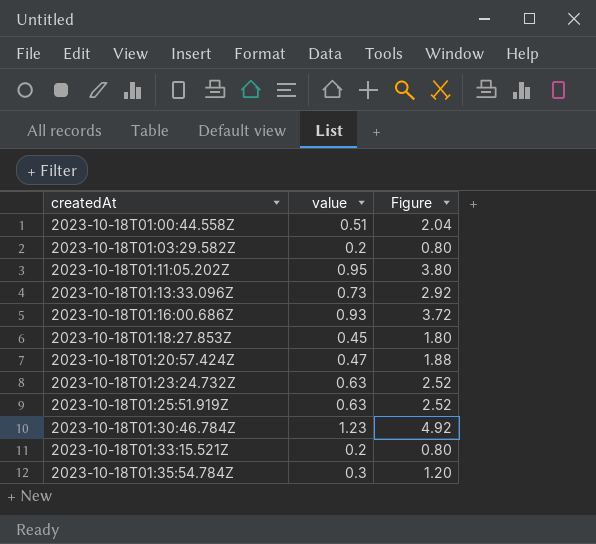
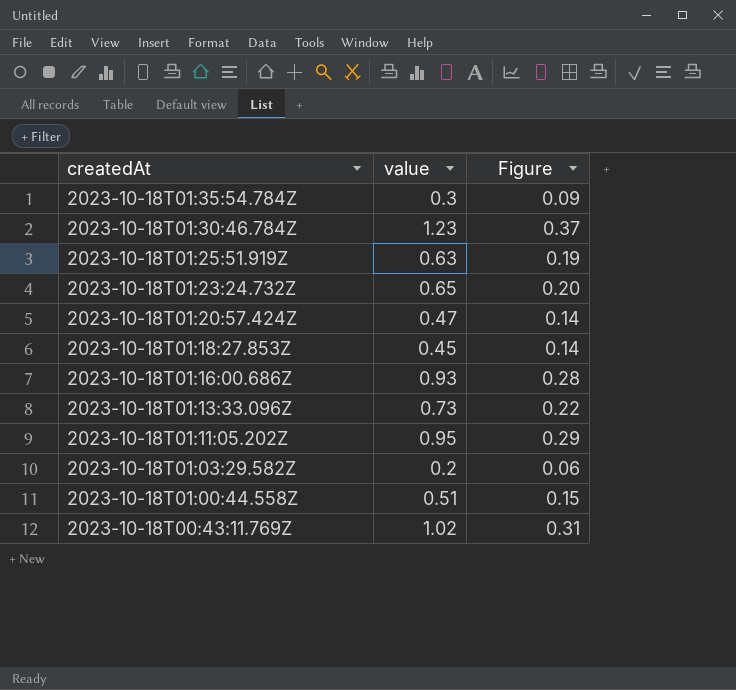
row order: createdAt ascending -> createdAt descending
column Figure | formula: [value] * 4 -> [value] * 0.3
row 2023-10-18T01:33:15.521Z: 0.2 | 0.80 -> none
2023-10-18T01:23:24.732Z | value: 0.63 -> 0.65
row 2023-10-18T00:43:11.769Z: none -> 1.02 | 0.31

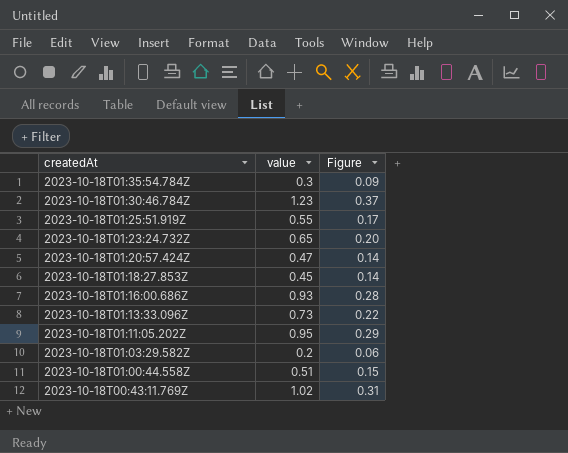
2023-10-18T01:25:51.919Z | value: 0.63 -> 0.55
2023-10-18T01:25:51.919Z | Figure: 0.19 -> 0.17

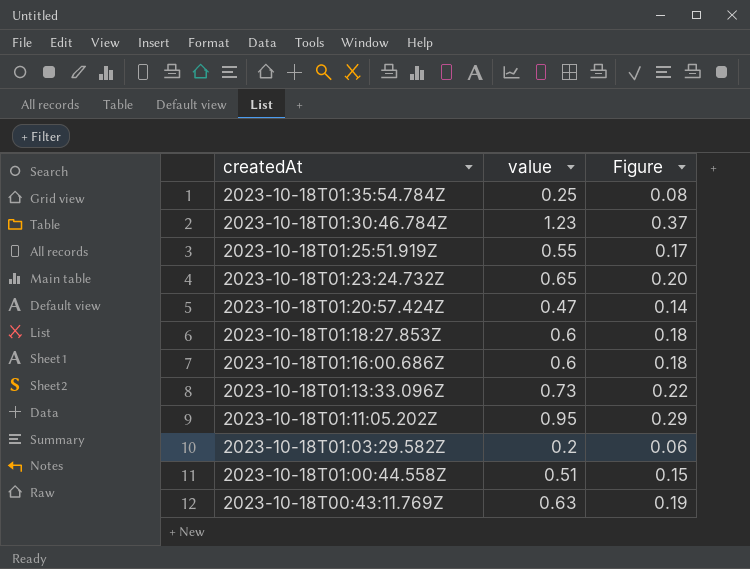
2023-10-18T01:35:54.784Z | value: 0.3 -> 0.25
2023-10-18T01:35:54.784Z | Figure: 0.09 -> 0.08
2023-10-18T01:18:27.853Z | value: 0.45 -> 0.6
2023-10-18T01:18:27.853Z | Figure: 0.14 -> 0.18
2023-10-18T01:16:00.686Z | value: 0.93 -> 0.6
2023-10-18T01:16:00.686Z | Figure: 0.28 -> 0.18
2023-10-18T00:43:11.769Z | value: 1.02 -> 0.63
2023-10-18T00:43:11.769Z | Figure: 0.31 -> 0.19

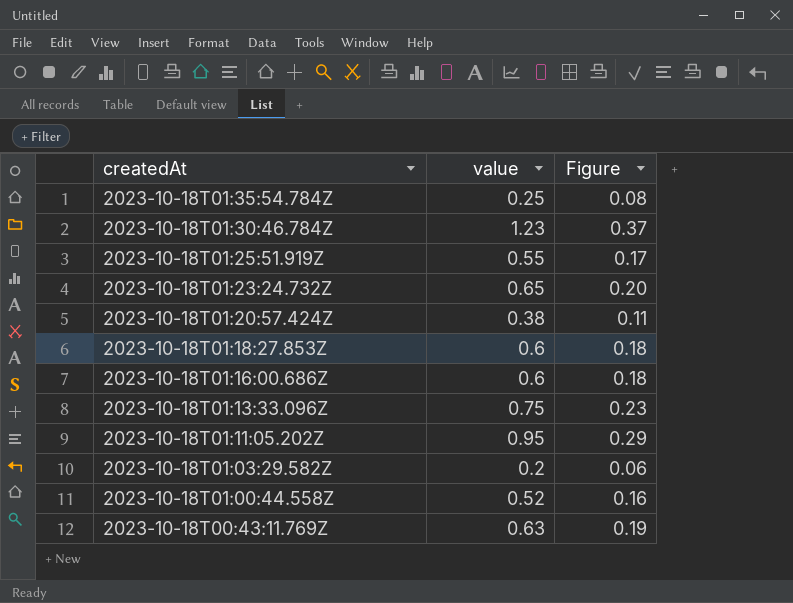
2023-10-18T01:20:57.424Z | value: 0.47 -> 0.38
2023-10-18T01:20:57.424Z | Figure: 0.14 -> 0.11
2023-10-18T01:13:33.096Z | value: 0.73 -> 0.75
2023-10-18T01:13:33.096Z | Figure: 0.22 -> 0.23
2023-10-18T01:00:44.558Z | value: 0.51 -> 0.52
2023-10-18T01:00:44.558Z | Figure: 0.15 -> 0.16

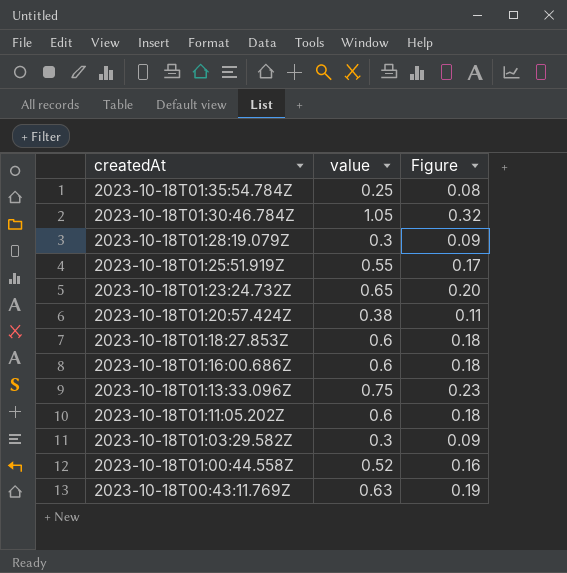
2023-10-18T01:30:46.784Z | value: 1.23 -> 1.05
2023-10-18T01:30:46.784Z | Figure: 0.37 -> 0.32
row 2023-10-18T01:28:19.079Z: none -> 0.3 | 0.09
2023-10-18T01:11:05.202Z | value: 0.95 -> 0.6
2023-10-18T01:11:05.202Z | Figure: 0.29 -> 0.18
2023-10-18T01:03:29.582Z | value: 0.2 -> 0.3
2023-10-18T01:03:29.582Z | Figure: 0.06 -> 0.09

